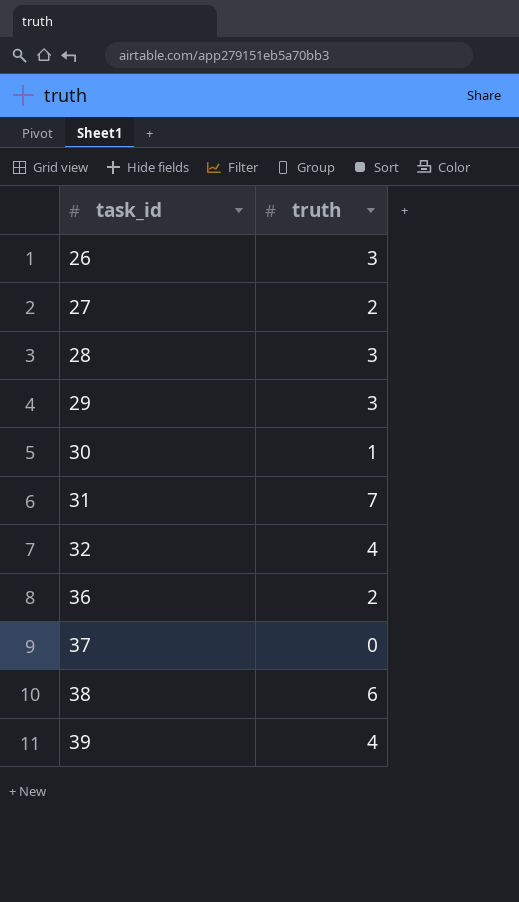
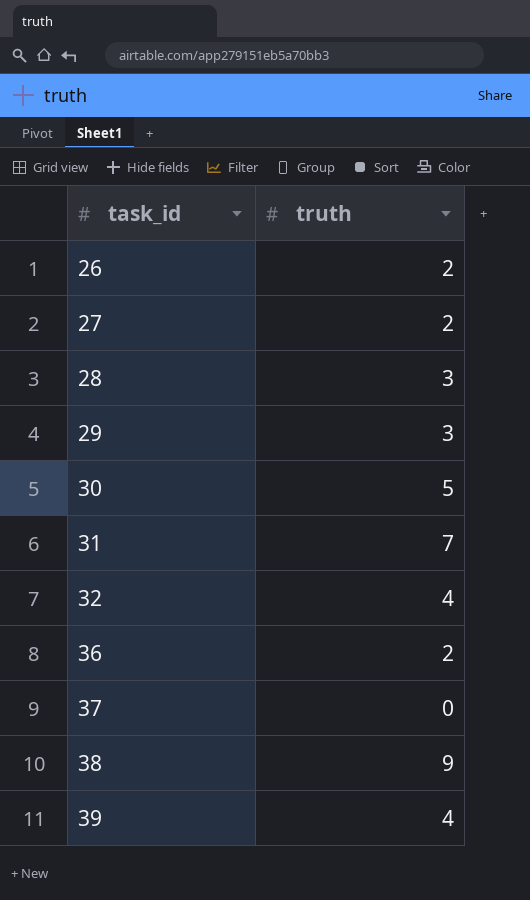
26 | truth: 3 -> 2
30 | truth: 1 -> 5
38 | truth: 6 -> 9

